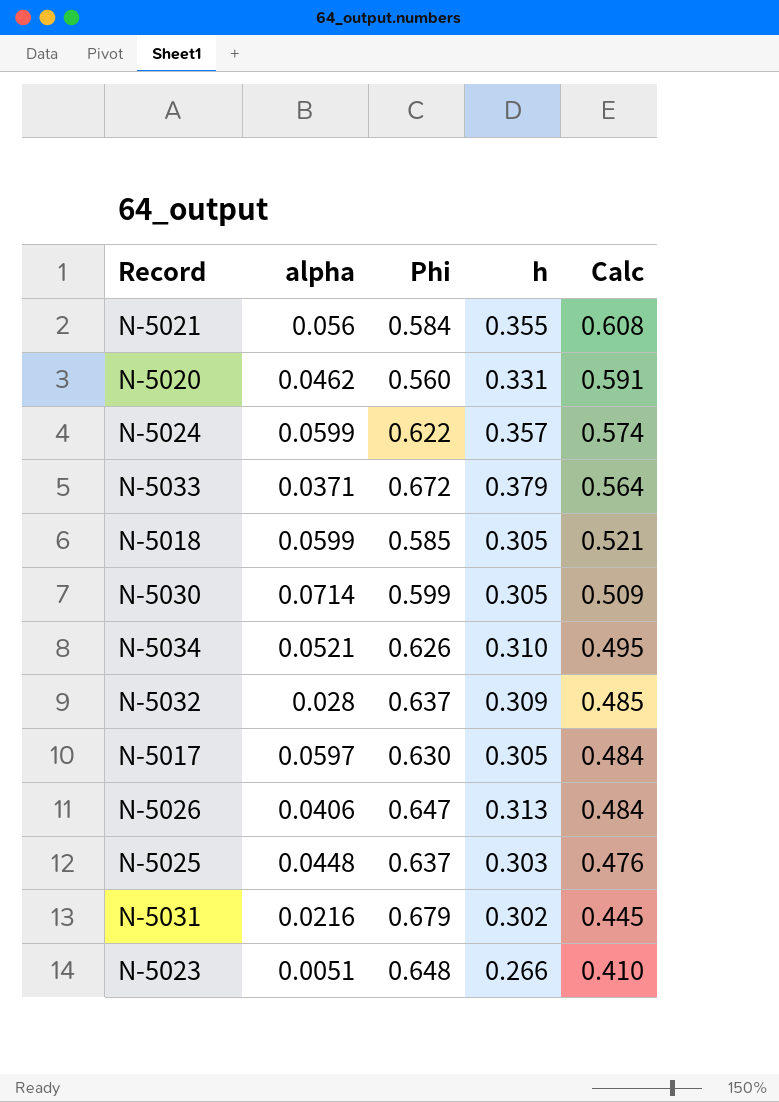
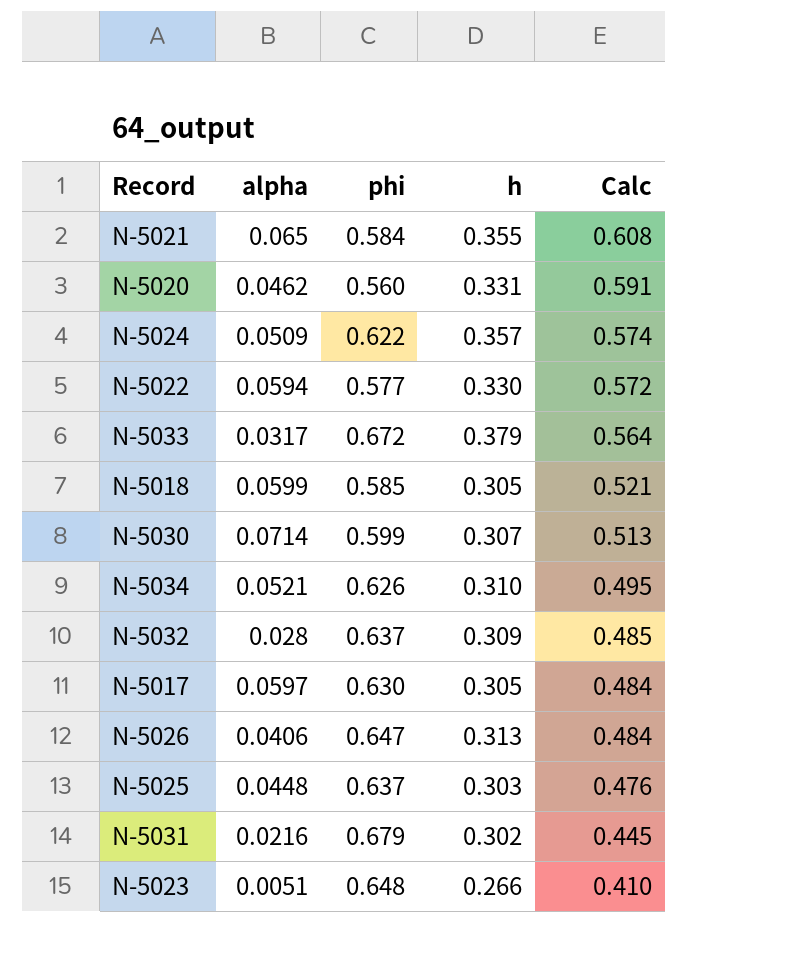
column name: Phi -> phi
N-5021 | alpha: 0.056 -> 0.065
N-5024 | alpha: 0.0599 -> 0.0509
row N-5022: none -> 0.0594 | 0.577 | 0.330 | 0.572
N-5033 | alpha: 0.0371 -> 0.0317
N-5030 | h: 0.305 -> 0.307
N-5030 | Calc: 0.509 -> 0.513

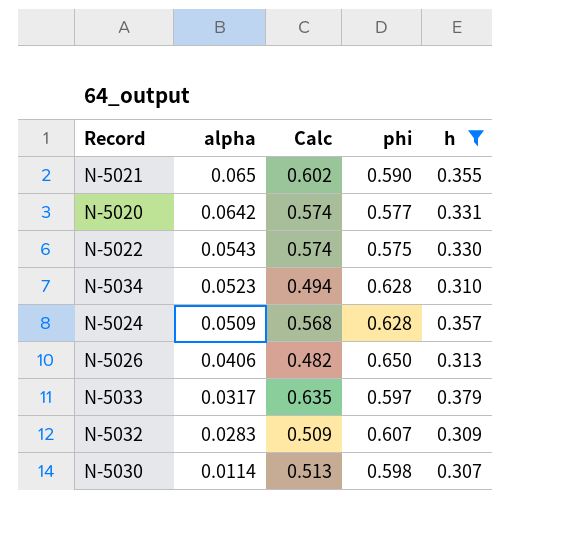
filter: none -> h >= 0.307
row order: Calc descending -> alpha descending
column Calc | position: 5 -> 3
N-5021 | Calc: 0.608 -> 0.602
N-5021 | phi: 0.584 -> 0.590
N-5020 | alpha: 0.0462 -> 0.0642
N-5020 | Calc: 0.591 -> 0.574
N-5020 | phi: 0.560 -> 0.577
N-5022 | alpha: 0.0594 -> 0.0543
N-5022 | Calc: 0.572 -> 0.574
N-5022 | phi: 0.577 -> 0.575
N-5034 | alpha: 0.0521 -> 0.0523
N-5034 | Calc: 0.495 -> 0.494
N-5034 | phi: 0.626 -> 0.628
N-5024 | Calc: 0.574 -> 0.568
N-5024 | phi: 0.622 -> 0.628
N-5026 | Calc: 0.484 -> 0.482
N-5026 | phi: 0.647 -> 0.650
N-5033 | Calc: 0.564 -> 0.635
N-5033 | phi: 0.672 -> 0.597
N-5032 | alpha: 0.028 -> 0.0283
N-5032 | Calc: 0.485 -> 0.509
N-5032 | phi: 0.637 -> 0.607
N-5030 | alpha: 0.0714 -> 0.0114
N-5030 | phi: 0.599 -> 0.598

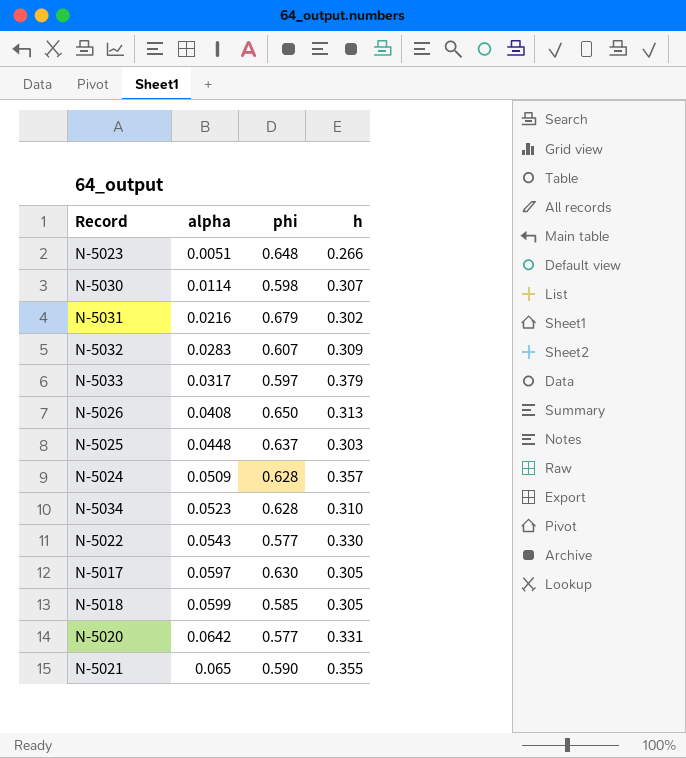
filter: h >= 0.307 -> none
row order: alpha descending -> alpha ascending
column Calc | formula: [h] / [phi] -> none
N-5026 | alpha: 0.0406 -> 0.0408
N-5022 | phi: 0.575 -> 0.577

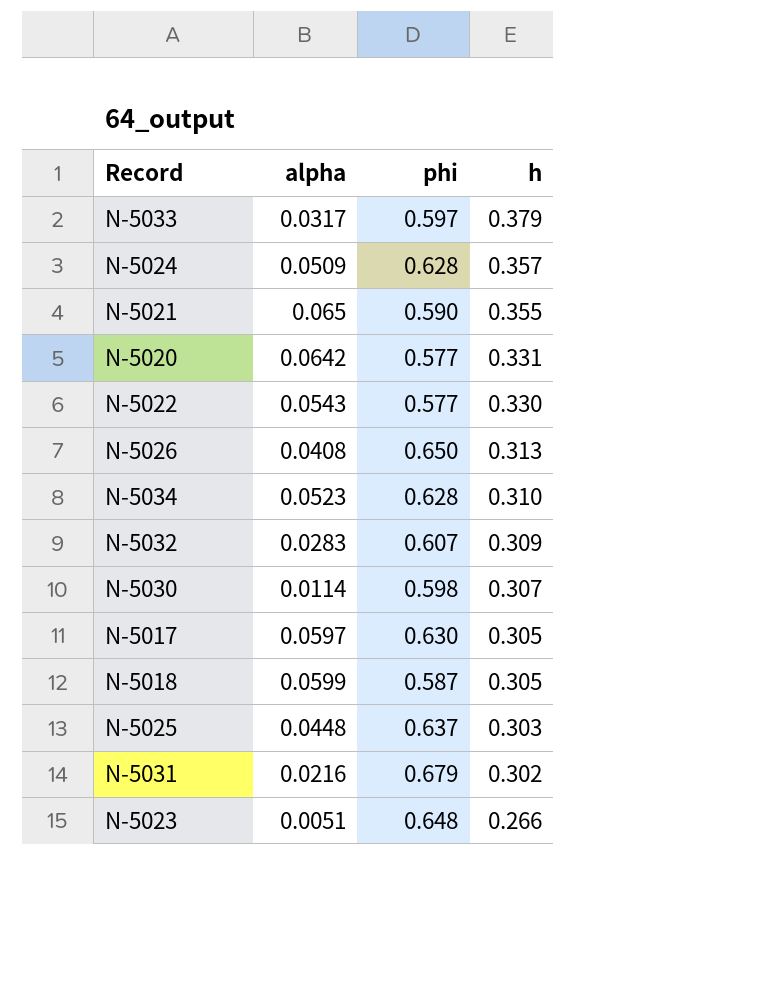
row order: alpha ascending -> h descending
N-5018 | phi: 0.585 -> 0.587

